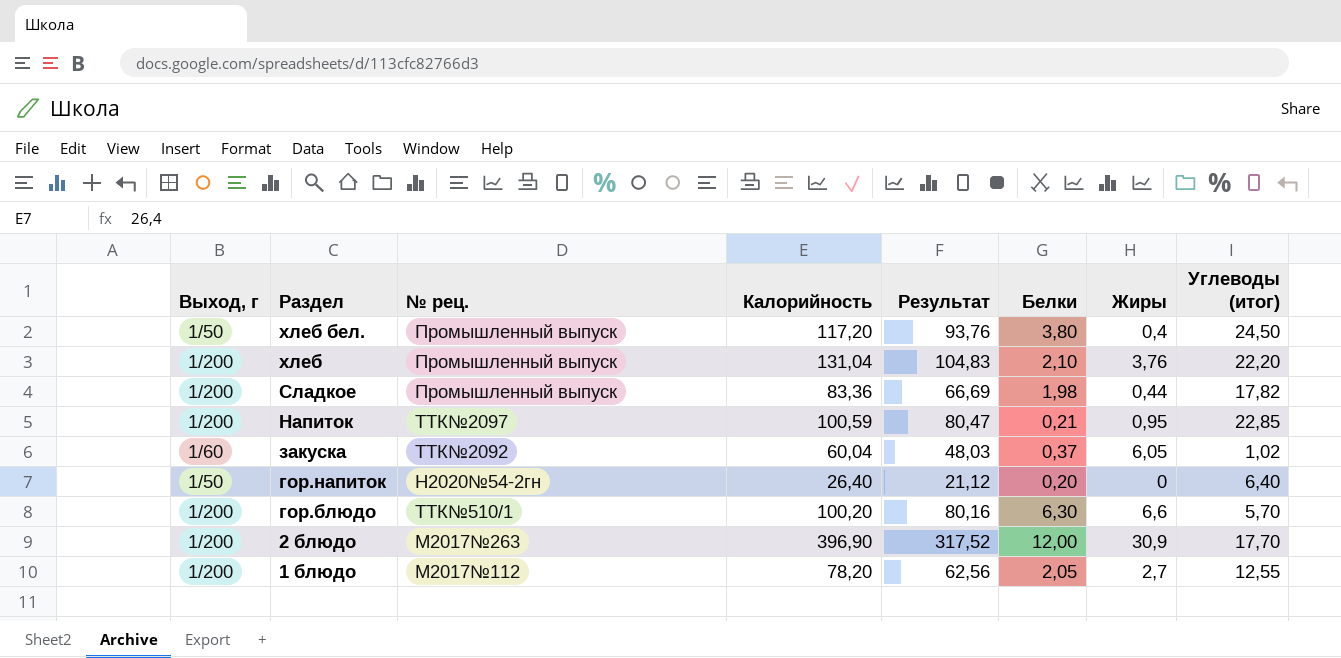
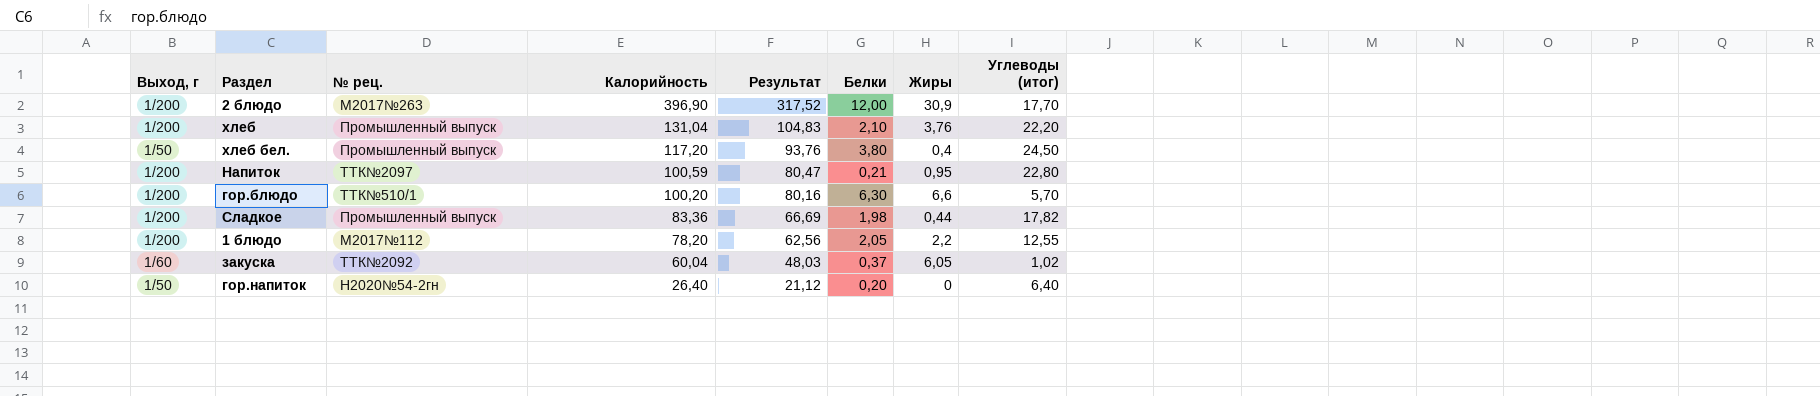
row order: Раздел descending -> Калорийность descending
Напиток | Углеводы (итог): 22,85 -> 22,80
1 блюдо | Жиры: 2,7 -> 2,2

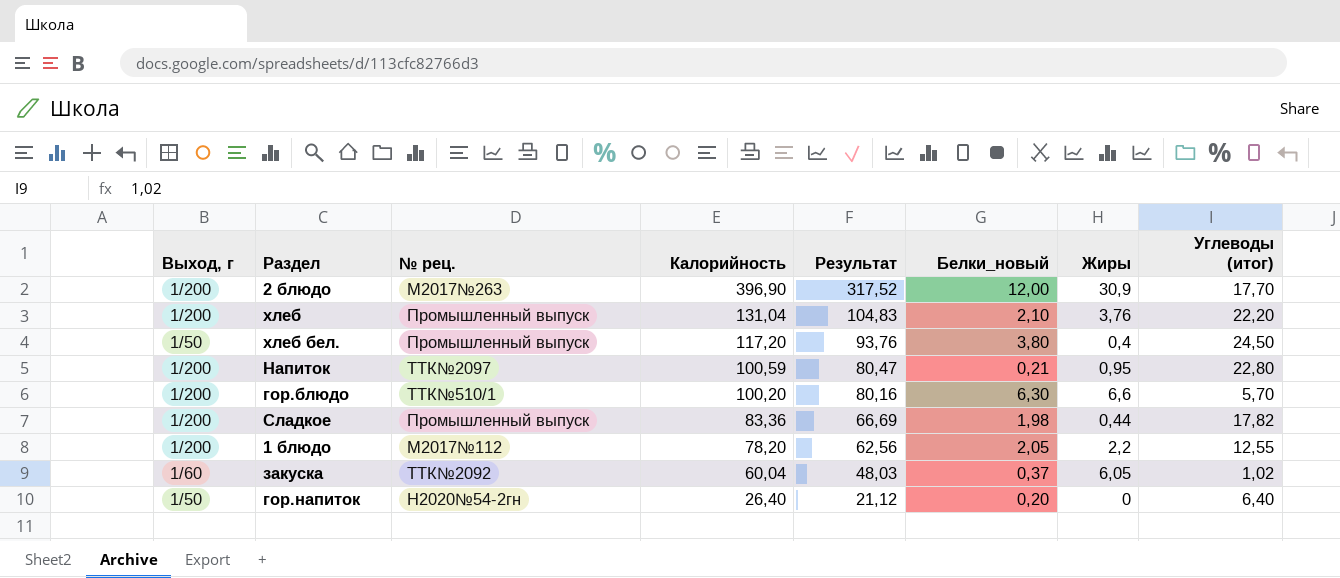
column name: Белки -> Белки_новый

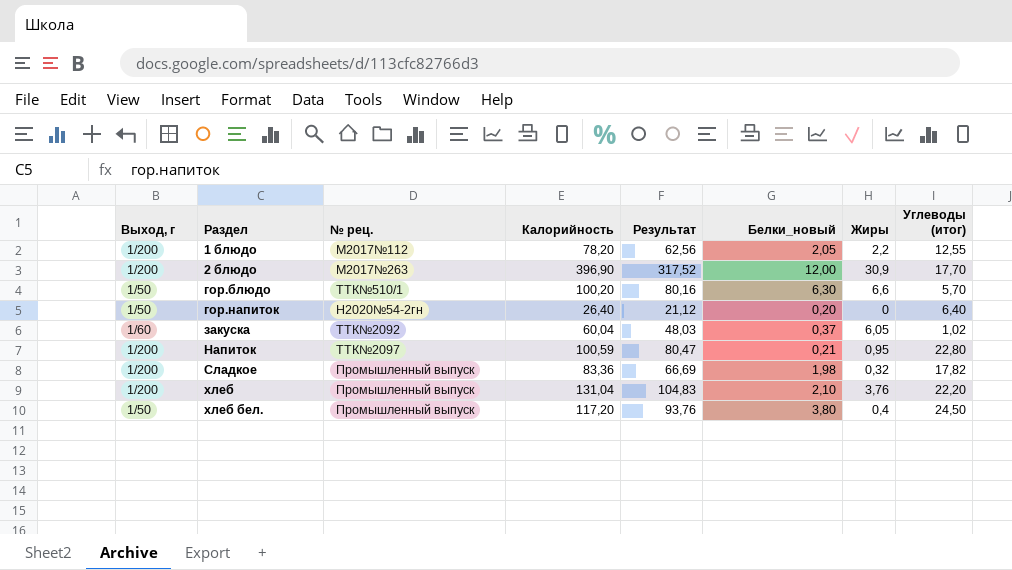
row order: Калорийность descending -> Раздел ascending
гор.блюдо | Выход, г: 1/200 -> 1/50
Сладкое | Жиры: 0,44 -> 0,32

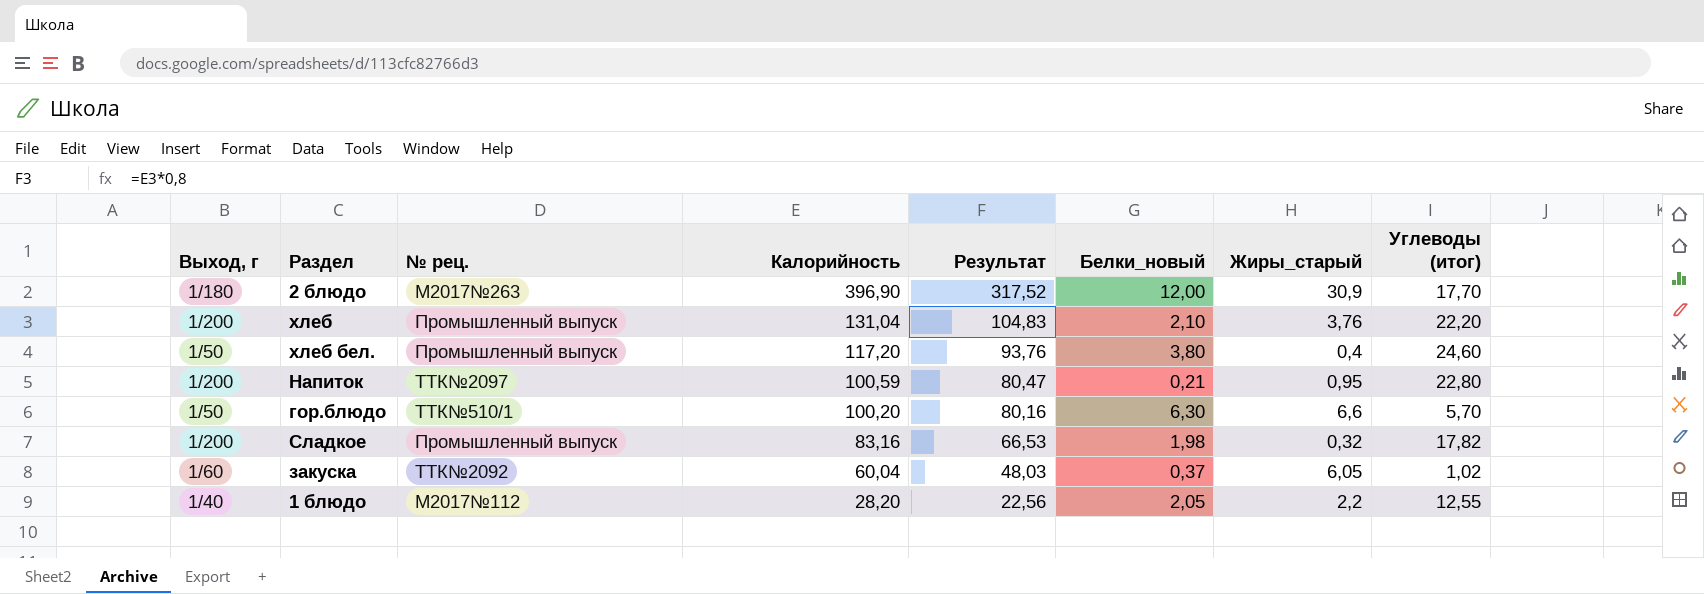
row order: Раздел ascending -> Калорийность descending
column name: Жиры -> Жиры_старый
row гор.напиток: 1/50 | Н2020№54-2гн | 26,40 | 21,12 | 0,20 | 0 | 6,40 -> none
2 блюдо | Выход, г: 1/200 -> 1/180
хлеб бел. | Углеводы (итог): 24,50 -> 24,60
Сладкое | Калорийность: 83,36 -> 83,16
Сладкое | Результат: 66,69 -> 66,53
1 блюдо | Выход, г: 1/200 -> 1/40
1 блюдо | Калорийность: 78,20 -> 28,20
1 блюдо | Результат: 62,56 -> 22,56

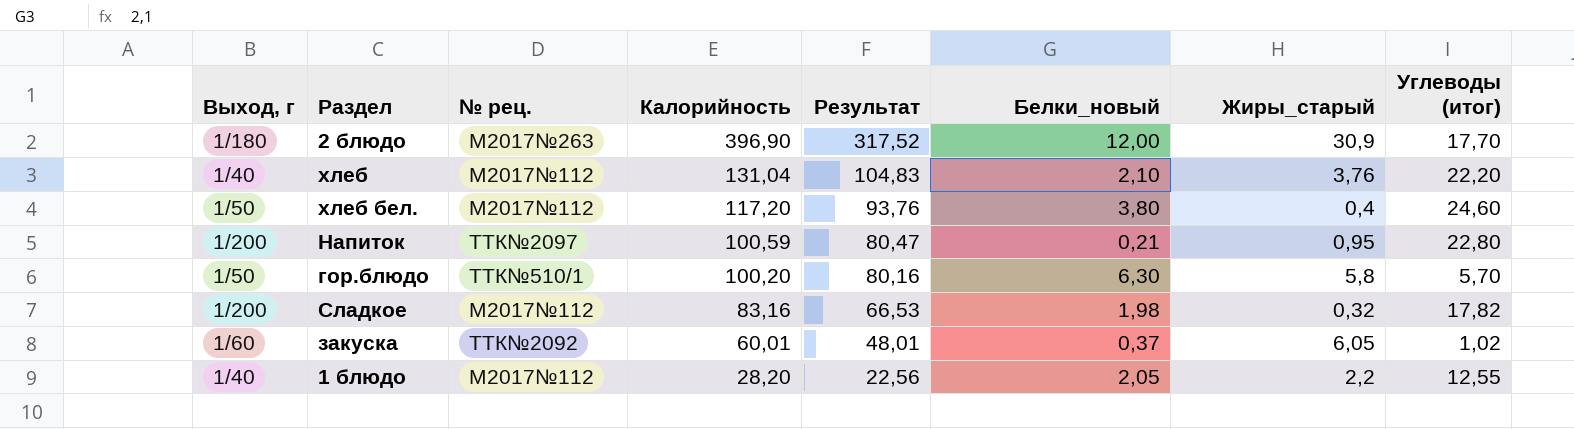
хлеб | Выход, г: 1/200 -> 1/40
хлеб | № рец.: Промышленный выпуск -> М2017№112
хлеб бел. | № рец.: Промышленный выпуск -> М2017№112
гор.блюдо | Жиры_старый: 6,6 -> 5,8
Сладкое | № рец.: Промышленный выпуск -> М2017№112
закуска | Калорийность: 60,04 -> 60,01
закуска | Результат: 48,03 -> 48,01

